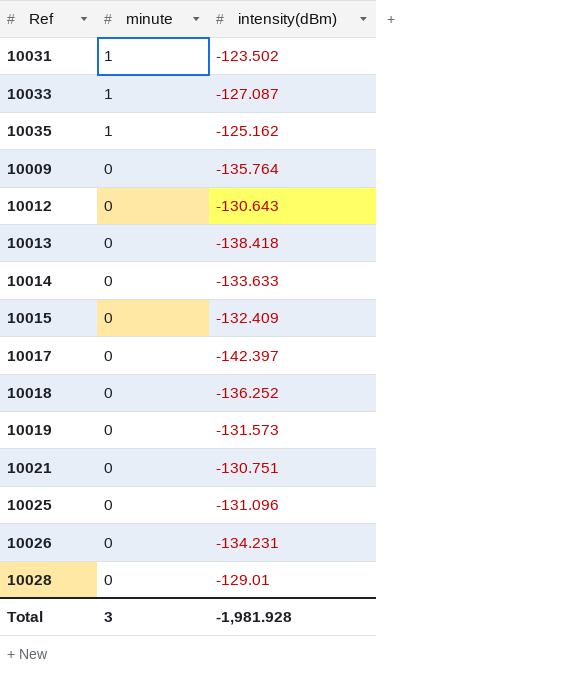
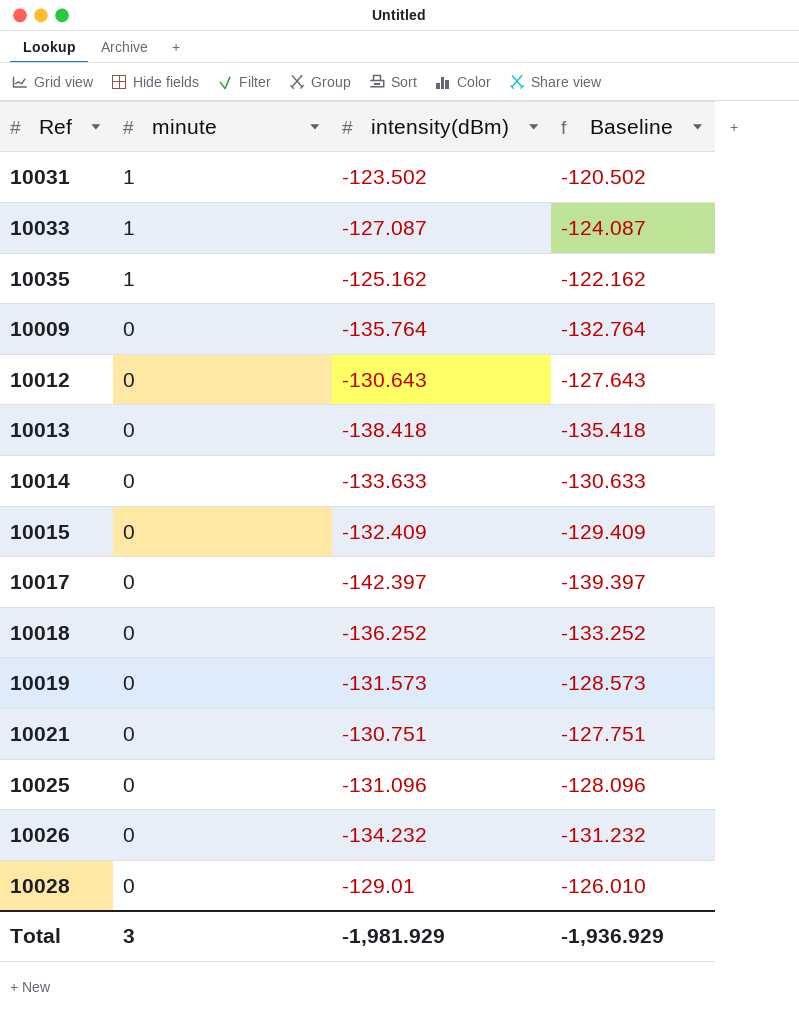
column Baseline | formula: none -> [intensity(dBm)] + 3
10026 | intensity(dBm): -134.231 -> -134.232
Total | intensity(dBm): -1,981.928 -> -1,981.929

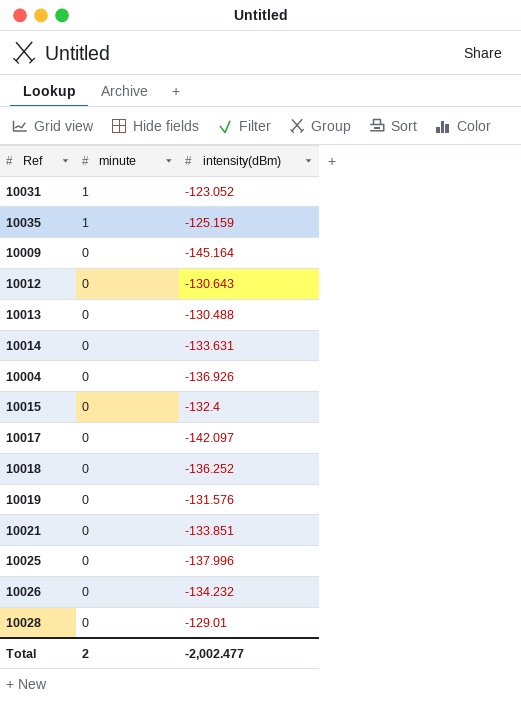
column Baseline | formula: [intensity(dBm)] + 3 -> none
row 10033: 1 | -127.087 | -124.087 -> none
10031 | intensity(dBm): -123.502 -> -123.052
10035 | intensity(dBm): -125.162 -> -125.159
10009 | intensity(dBm): -135.764 -> -145.164
10013 | intensity(dBm): -138.418 -> -130.488
10014 | intensity(dBm): -133.633 -> -133.631
row 10004: none -> 0 | -136.926
10015 | intensity(dBm): -132.409 -> -132.4
10017 | intensity(dBm): -142.397 -> -142.097
10019 | intensity(dBm): -131.573 -> -131.576
10021 | intensity(dBm): -130.751 -> -133.851
10025 | intensity(dBm): -131.096 -> -137.996
Total | minute: 3 -> 2
Total | intensity(dBm): -1,981.929 -> -2,002.477

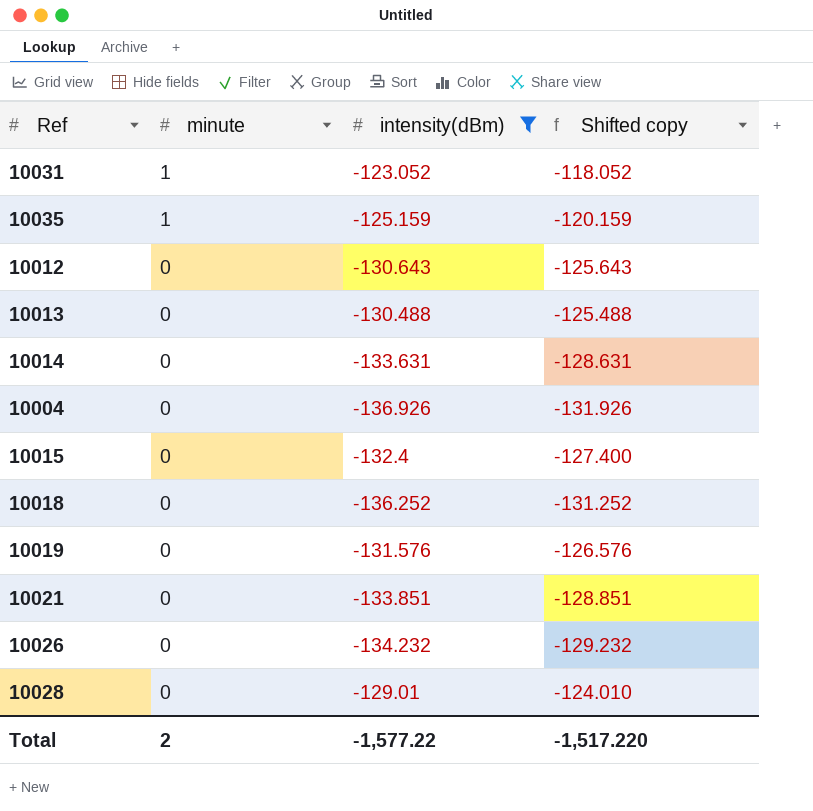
filter: none -> intensity(dBm) >= -136.926
column Shifted copy | formula: none -> [intensity(dBm)] + 5
Total | intensity(dBm): -2,002.477 -> -1,577.22

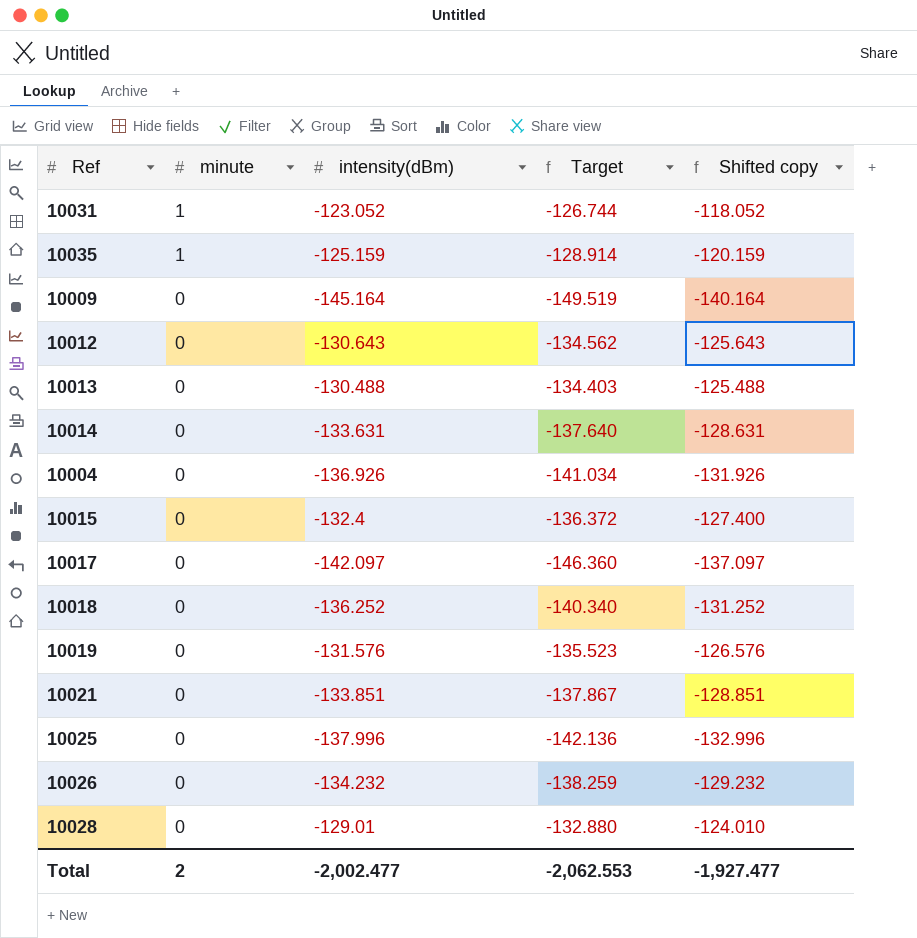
filter: intensity(dBm) >= -136.926 -> none
column Target | formula: none -> [intensity(dBm)] * 1.03
Total | intensity(dBm): -1,577.22 -> -2,002.477
Total | Shifted copy: -1,517.220 -> -1,927.477

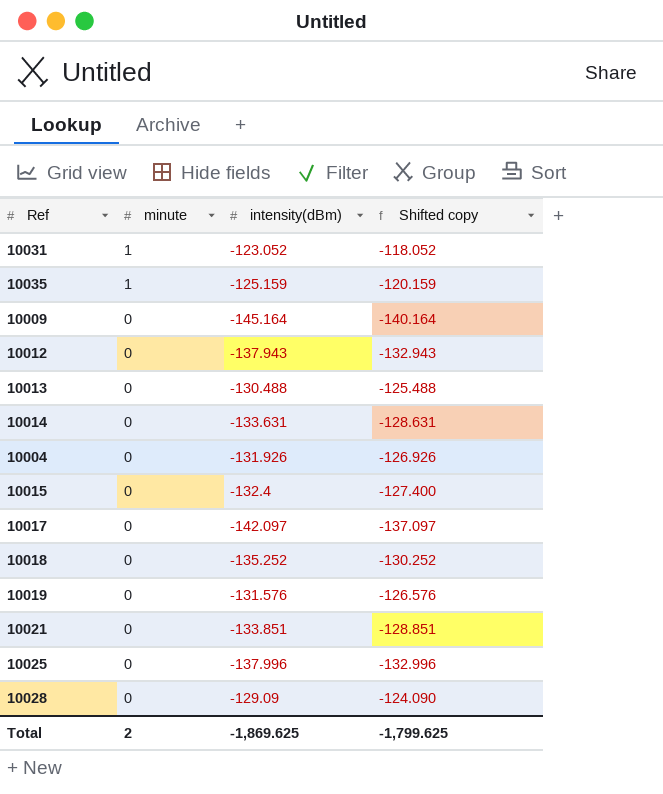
column Target | formula: [intensity(dBm)] * 1.03 -> none
row 10026: 0 | -134.232 | -138.259 | -129.232 -> none
10012 | intensity(dBm): -130.643 -> -137.943
10012 | Shifted copy: -125.643 -> -132.943
10004 | intensity(dBm): -136.926 -> -131.926
10004 | Shifted copy: -131.926 -> -126.926
10018 | intensity(dBm): -136.252 -> -135.252
10018 | Shifted copy: -131.252 -> -130.252
10028 | intensity(dBm): -129.01 -> -129.09
10028 | Shifted copy: -124.010 -> -124.090
Total | intensity(dBm): -2,002.477 -> -1,869.625
Total | Shifted copy: -1,927.477 -> -1,799.625

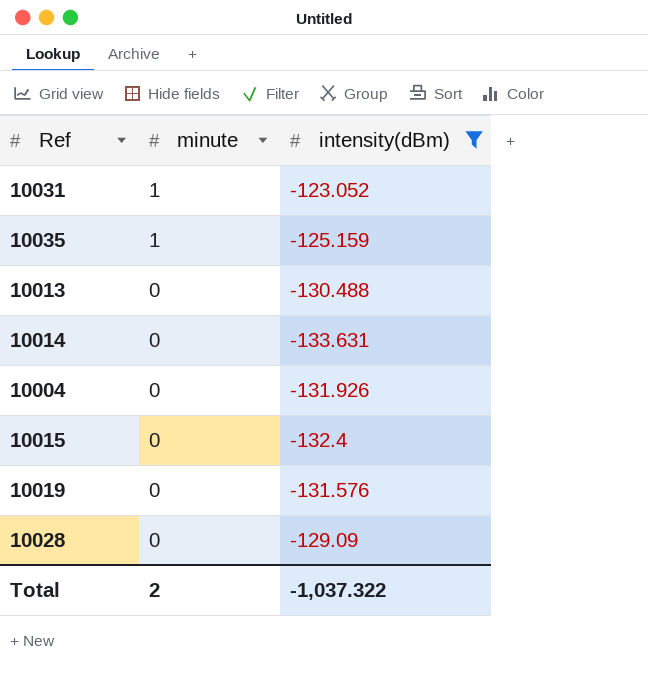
filter: none -> intensity(dBm) >= -133.631
column Shifted copy | formula: [intensity(dBm)] + 5 -> none
Total | intensity(dBm): -1,869.625 -> -1,037.322

